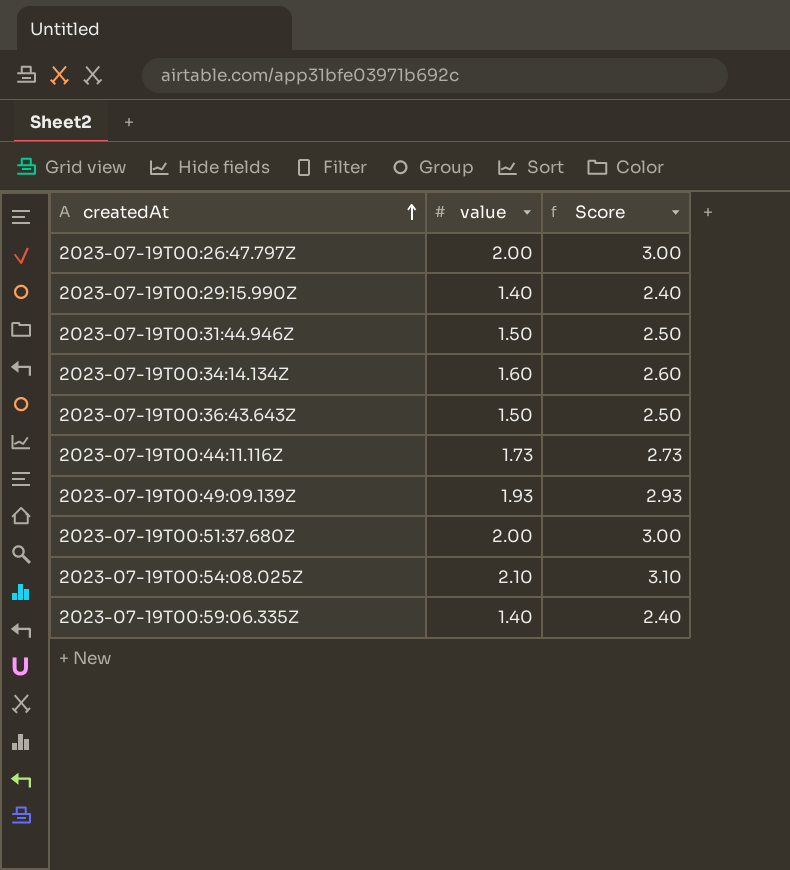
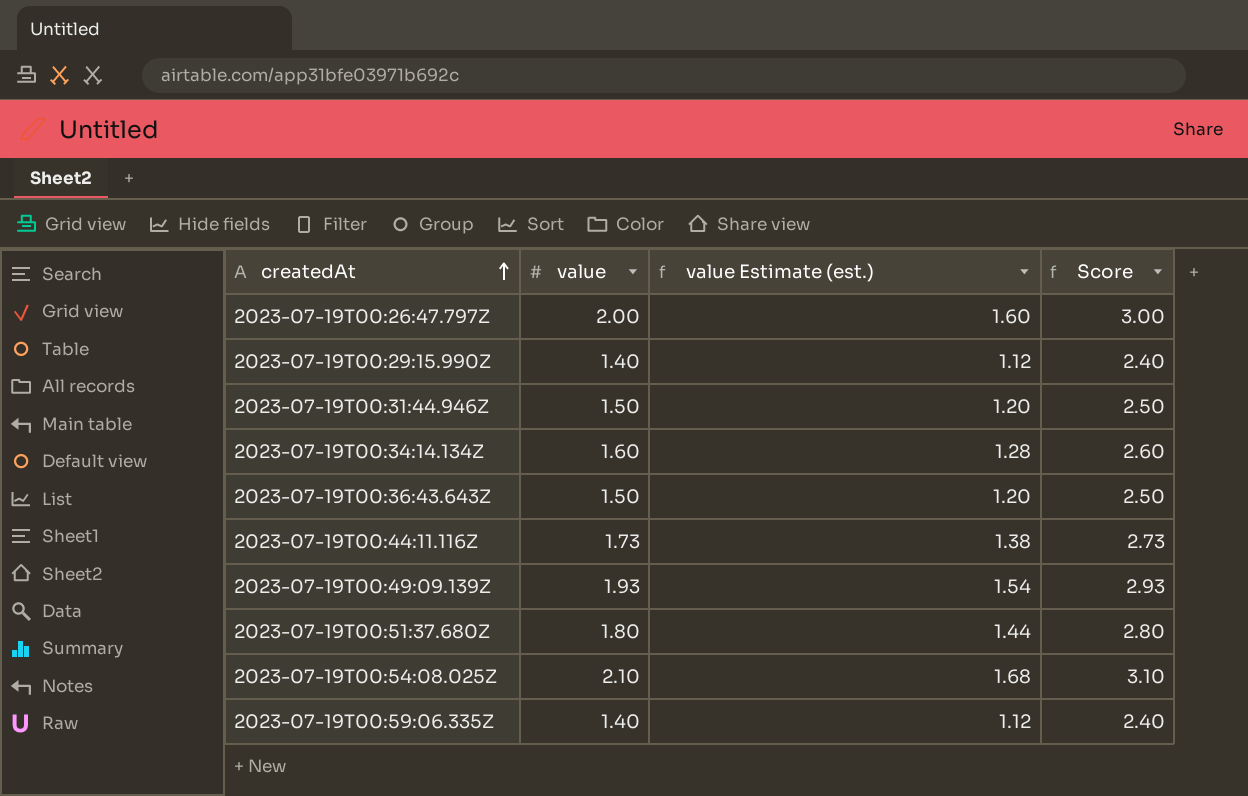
column value Estimate (est.) | formula: none -> [value] * 0.8
2023-07-19T00:51:37.680Z | value: 2.00 -> 1.80
2023-07-19T00:51:37.680Z | Score: 3.00 -> 2.80

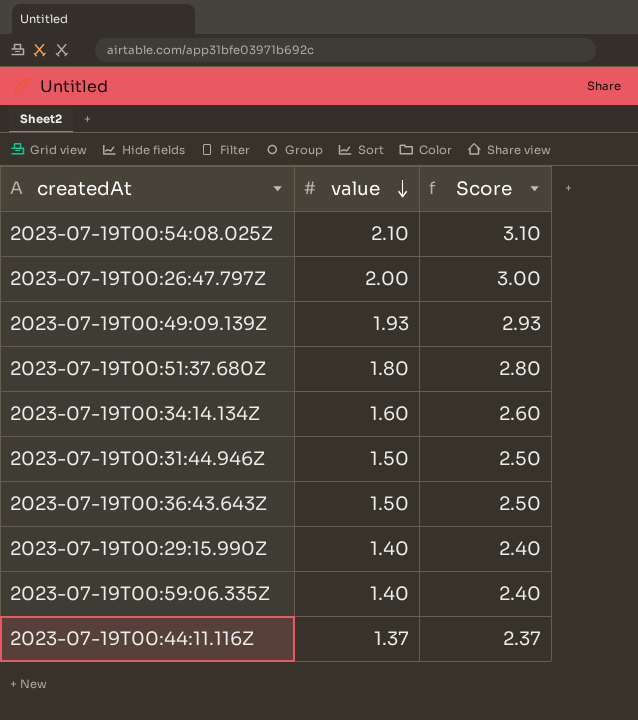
row order: createdAt ascending -> value descending
column value Estimate (est.) | formula: [value] * 0.8 -> none
2023-07-19T00:44:11.116Z | value: 1.73 -> 1.37
2023-07-19T00:44:11.116Z | Score: 2.73 -> 2.37

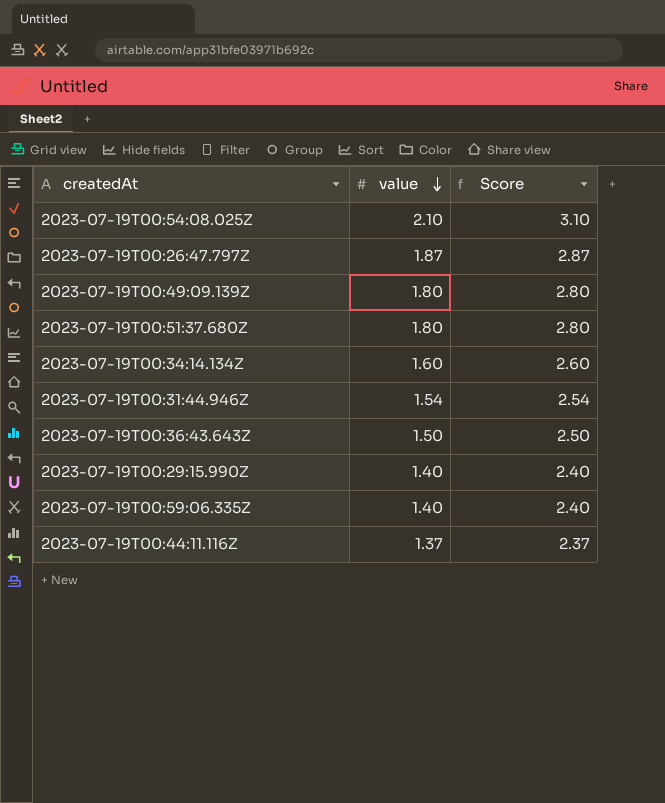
2023-07-19T00:26:47.797Z | value: 2.00 -> 1.87
2023-07-19T00:26:47.797Z | Score: 3.00 -> 2.87
2023-07-19T00:49:09.139Z | value: 1.93 -> 1.80
2023-07-19T00:49:09.139Z | Score: 2.93 -> 2.80
2023-07-19T00:31:44.946Z | value: 1.50 -> 1.54
2023-07-19T00:31:44.946Z | Score: 2.50 -> 2.54

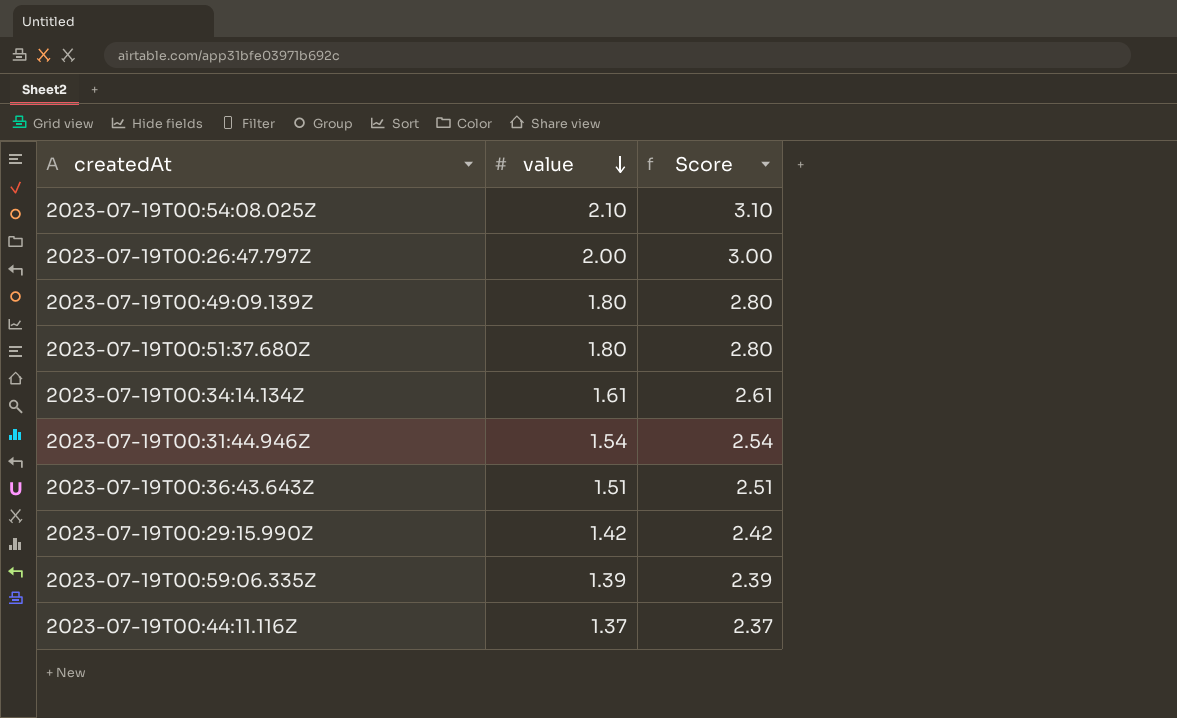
2023-07-19T00:26:47.797Z | value: 1.87 -> 2.00
2023-07-19T00:26:47.797Z | Score: 2.87 -> 3.00
2023-07-19T00:34:14.134Z | value: 1.60 -> 1.61
2023-07-19T00:34:14.134Z | Score: 2.60 -> 2.61
2023-07-19T00:36:43.643Z | value: 1.50 -> 1.51
2023-07-19T00:36:43.643Z | Score: 2.50 -> 2.51
2023-07-19T00:29:15.990Z | value: 1.40 -> 1.42
2023-07-19T00:29:15.990Z | Score: 2.40 -> 2.42
2023-07-19T00:59:06.335Z | value: 1.40 -> 1.39
2023-07-19T00:59:06.335Z | Score: 2.40 -> 2.39

